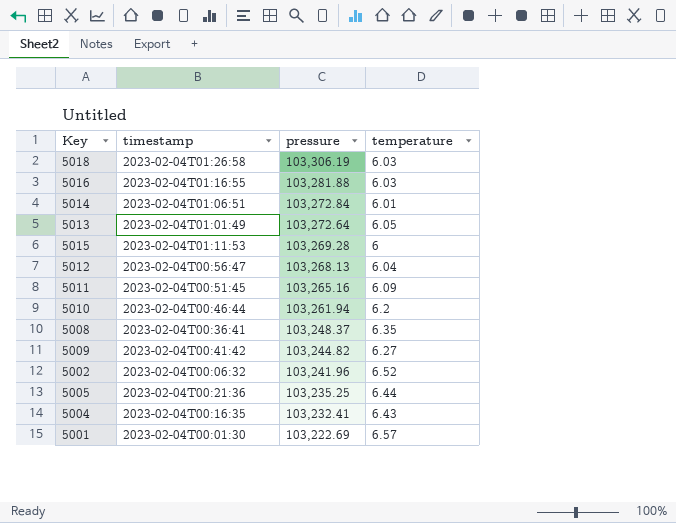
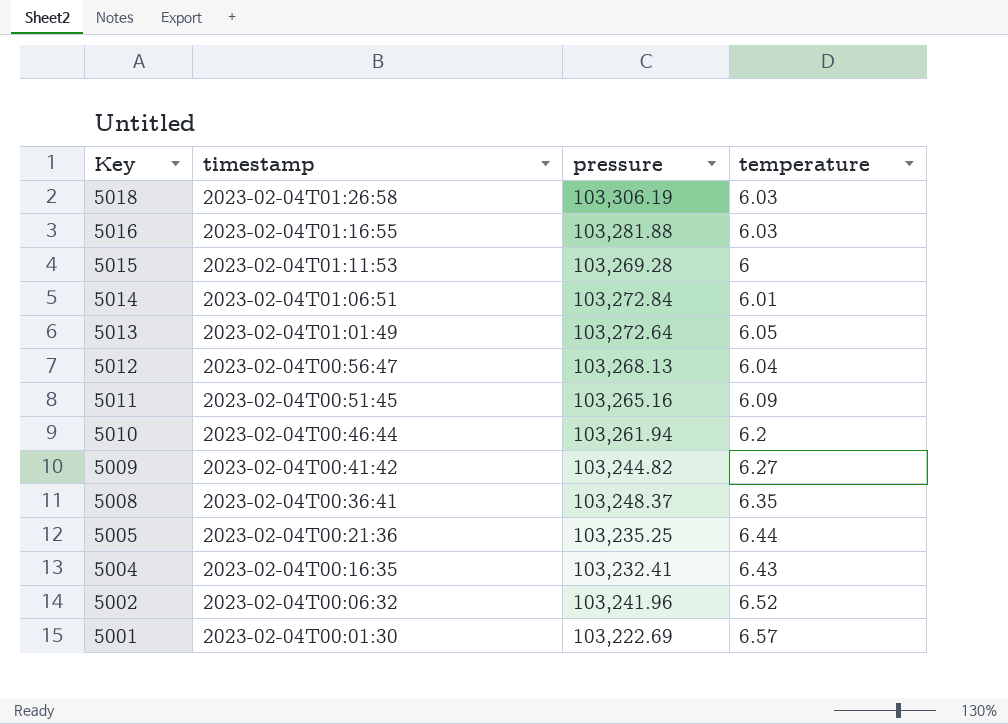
row order: pressure descending -> Key descending

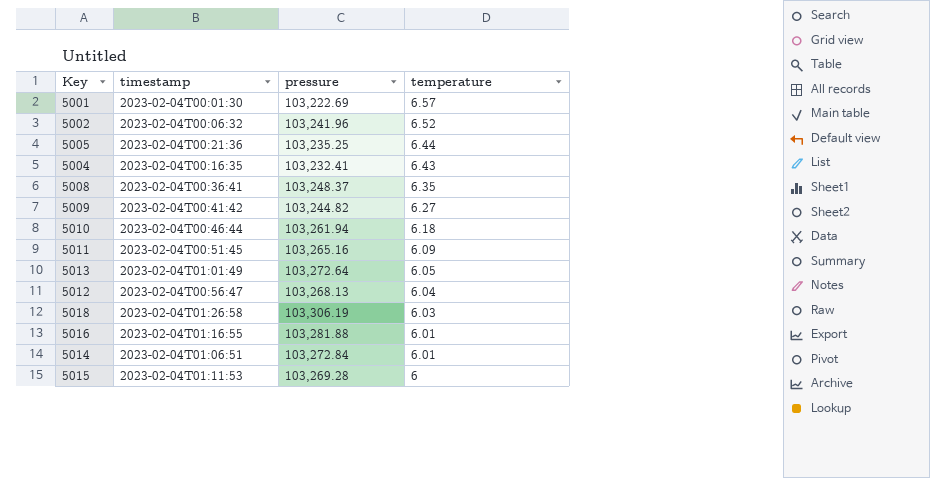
row order: Key descending -> temperature descending
5010 | temperature: 6.2 -> 6.18
5016 | temperature: 6.03 -> 6.01

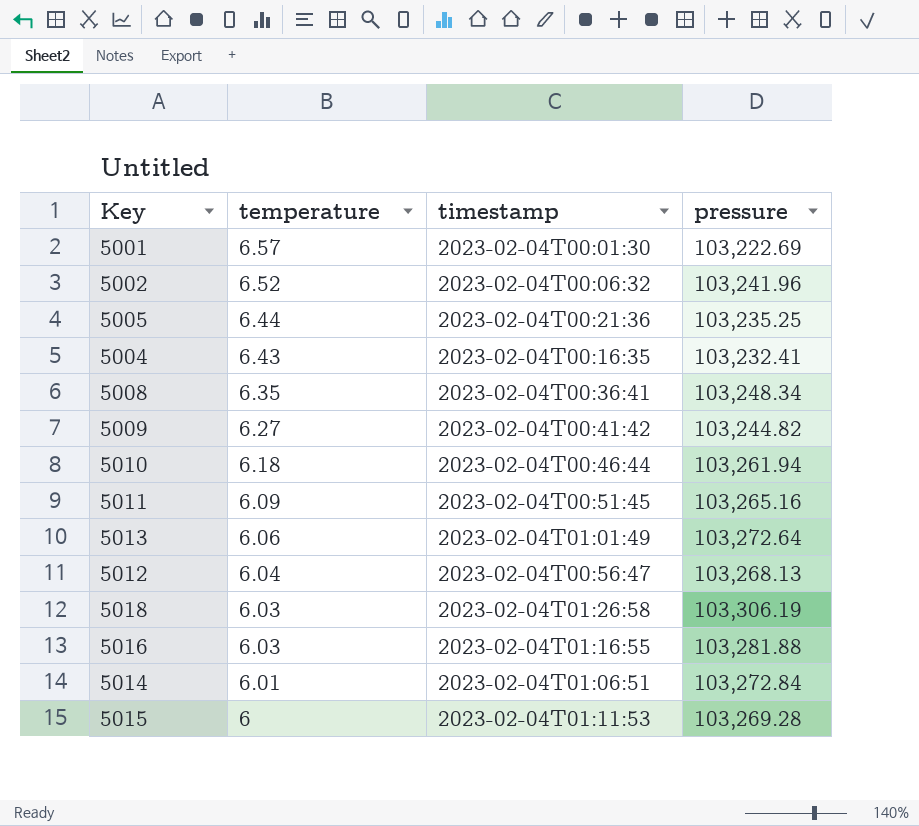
column temperature | position: 4 -> 2
5008 | pressure: 103,248.37 -> 103,248.34
5013 | temperature: 6.05 -> 6.06
5016 | temperature: 6.01 -> 6.03

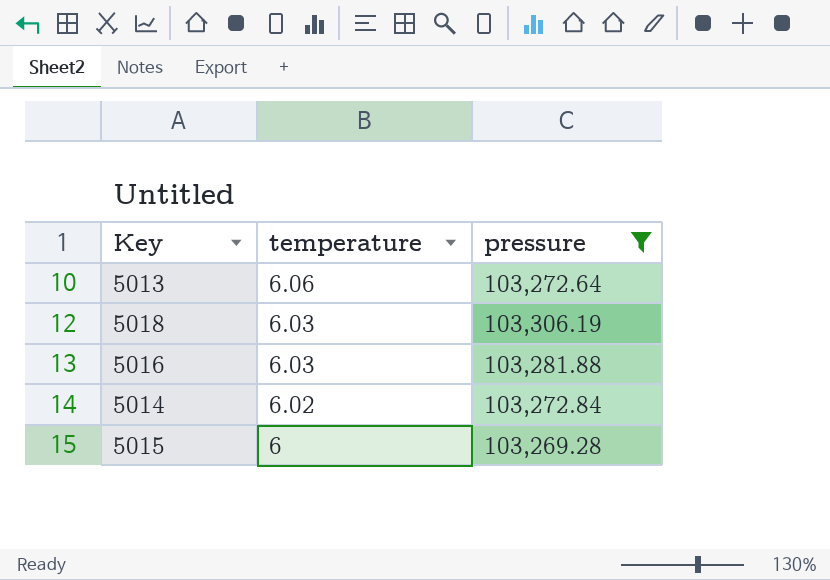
filter: none -> pressure >= 103,269.28
column timestamp | position: 3 -> none
5014 | temperature: 6.01 -> 6.02

